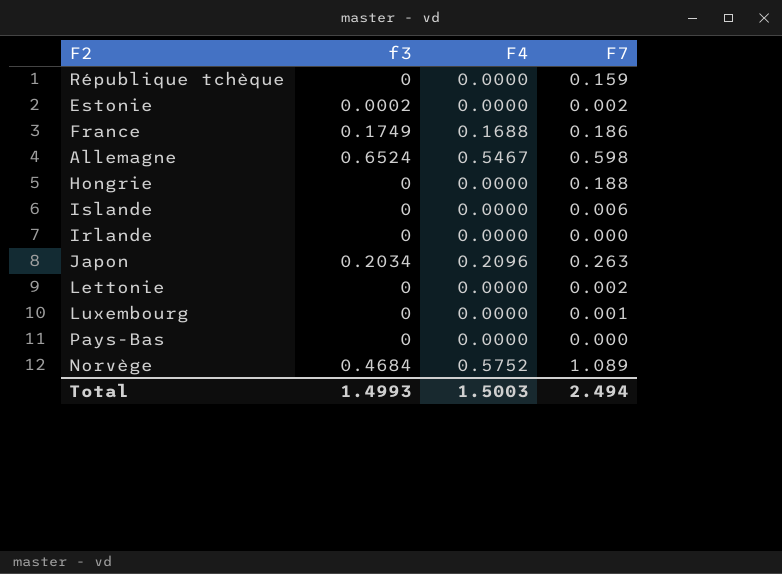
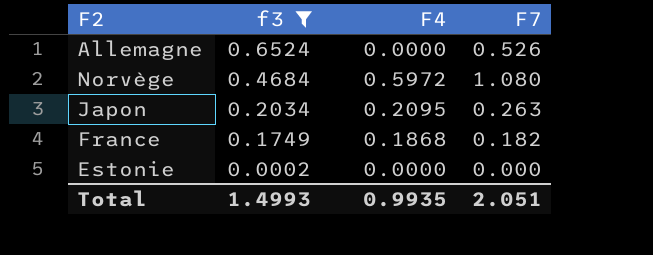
filter: none -> f3 != 0
row order: none -> f3 descending
Allemagne | F4: 0.5467 -> 0.0000
Allemagne | F7: 0.598 -> 0.526
Norvège | F4: 0.5752 -> 0.5972
Norvège | F7: 1.089 -> 1.080
Japon | F4: 0.2096 -> 0.2095
France | F4: 0.1688 -> 0.1868
France | F7: 0.186 -> 0.182
Estonie | F7: 0.002 -> 0.000
Total | F4: 1.5003 -> 0.9935
Total | F7: 2.494 -> 2.051

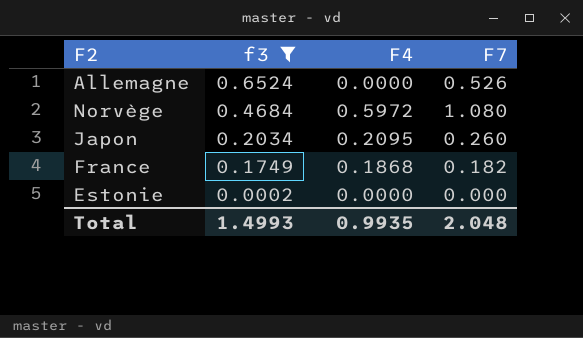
Japon | F7: 0.263 -> 0.260
Total | F7: 2.051 -> 2.048

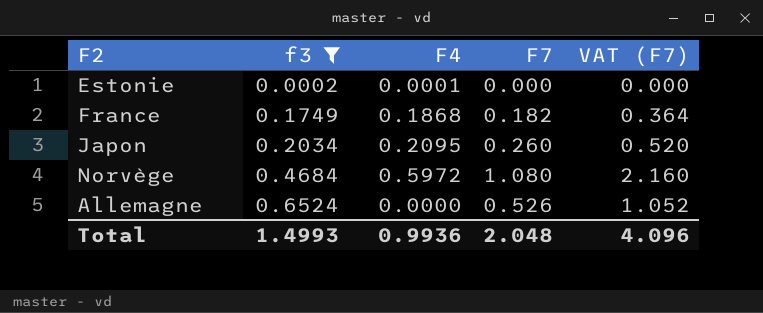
row order: f3 descending -> f3 ascending
column VAT (F7) | formula: none -> [F7] * 2
Estonie | F4: 0.0000 -> 0.0001
Total | F4: 0.9935 -> 0.9936

